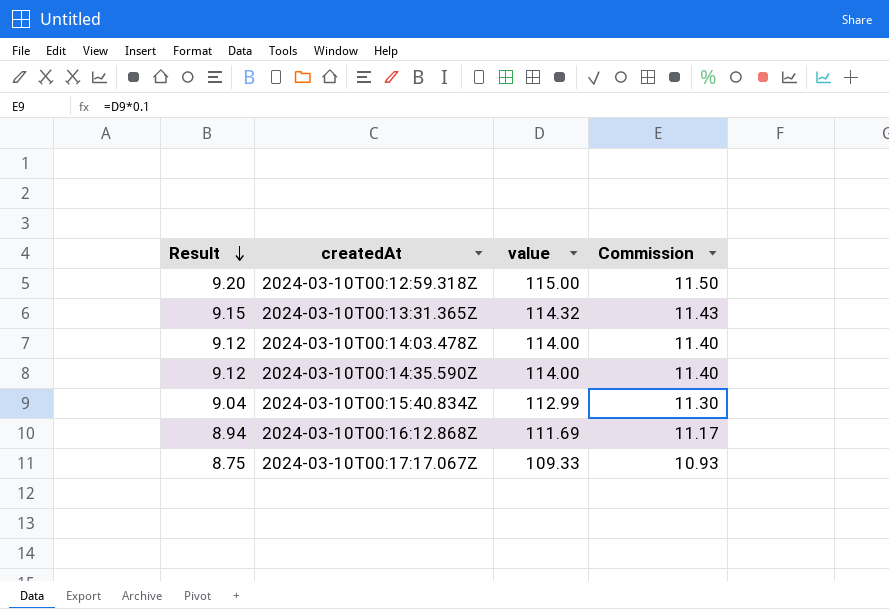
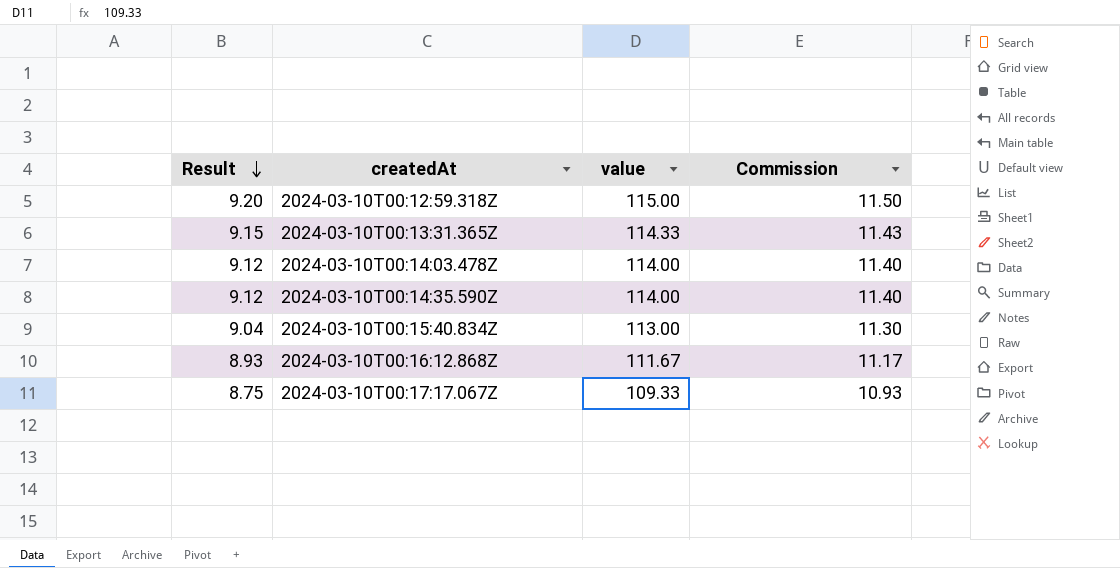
2024-03-10T00:13:31.365Z | value: 114.32 -> 114.33
2024-03-10T00:15:40.834Z | value: 112.99 -> 113.00
2024-03-10T00:16:12.868Z | Result: 8.94 -> 8.93
2024-03-10T00:16:12.868Z | value: 111.69 -> 111.67

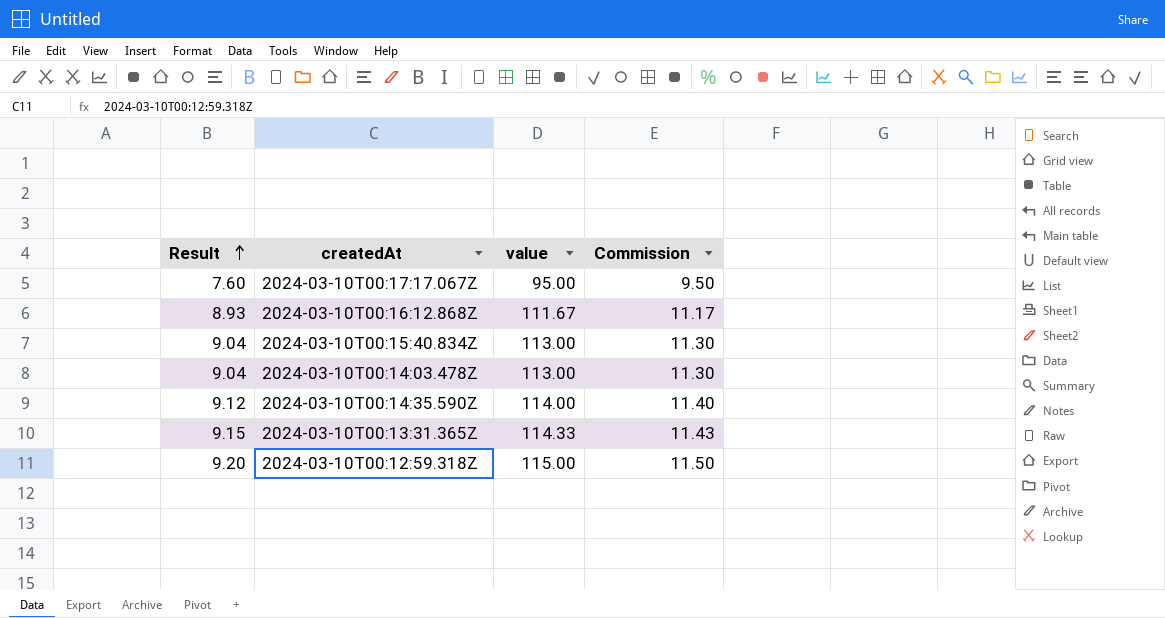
row order: Result descending -> Result ascending
2024-03-10T00:17:17.067Z | Result: 8.75 -> 7.60
2024-03-10T00:17:17.067Z | value: 109.33 -> 95.00
2024-03-10T00:17:17.067Z | Commission: 10.93 -> 9.50
2024-03-10T00:14:03.478Z | Result: 9.12 -> 9.04
2024-03-10T00:14:03.478Z | value: 114.00 -> 113.00
2024-03-10T00:14:03.478Z | Commission: 11.40 -> 11.30

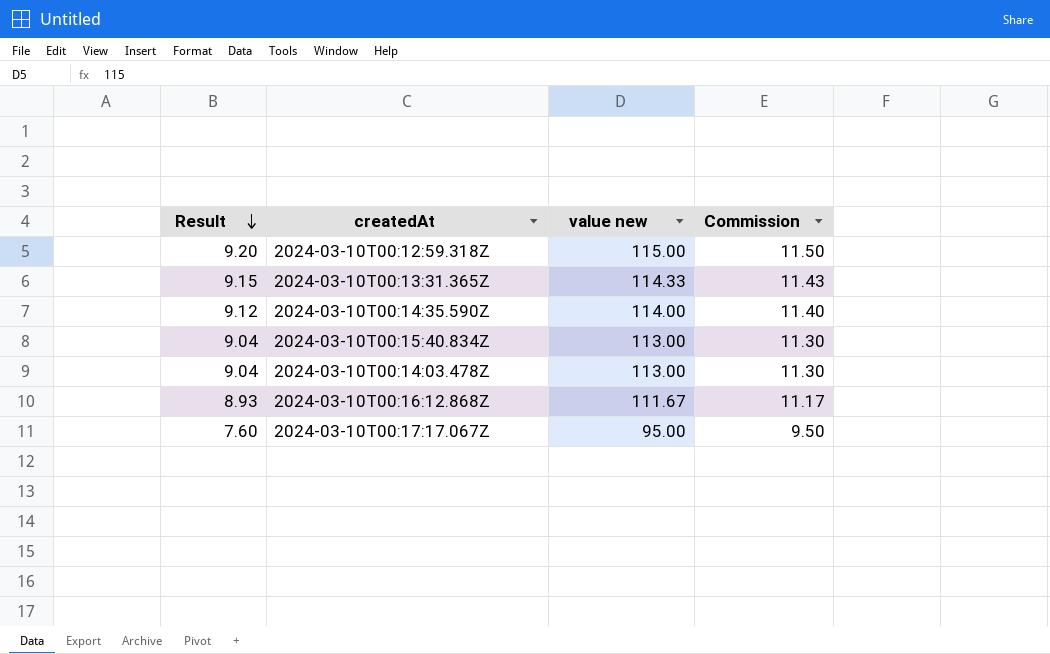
row order: Result ascending -> Result descending
column name: value -> value new

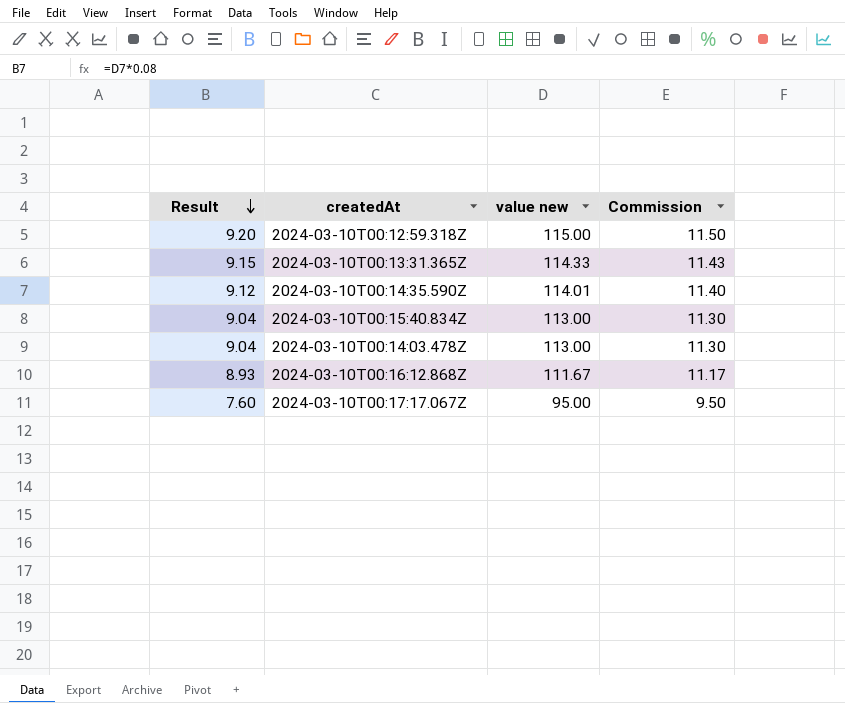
2024-03-10T00:14:35.590Z | value new: 114.00 -> 114.01

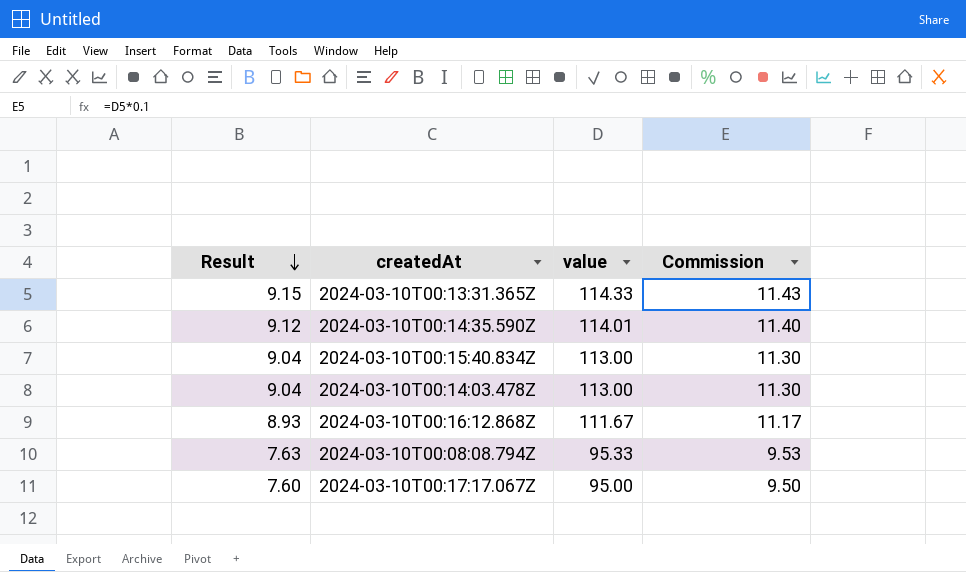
column name: value new -> value
row 2024-03-10T00:12:59.318Z: 9.20 | 115.00 | 11.50 -> none
row 2024-03-10T00:08:08.794Z: none -> 7.63 | 95.33 | 9.53

